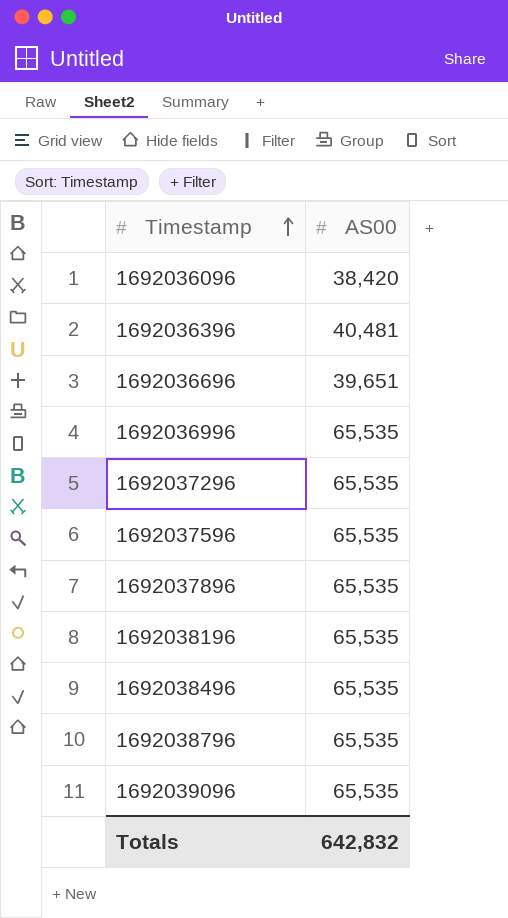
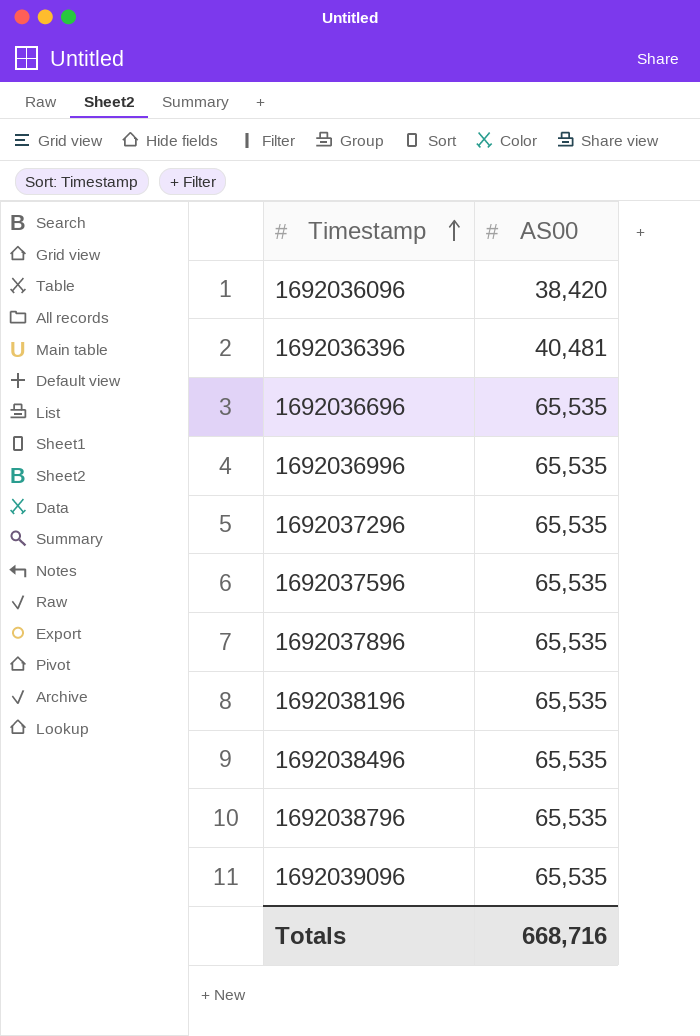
1692036696 | AS00: 39,651 -> 65,535
Totals | AS00: 642,832 -> 668,716

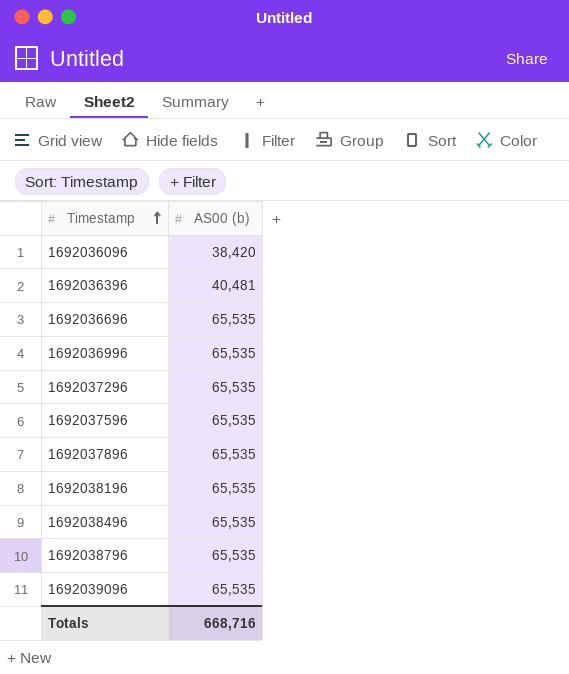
column name: AS00 -> AS00 (b)

